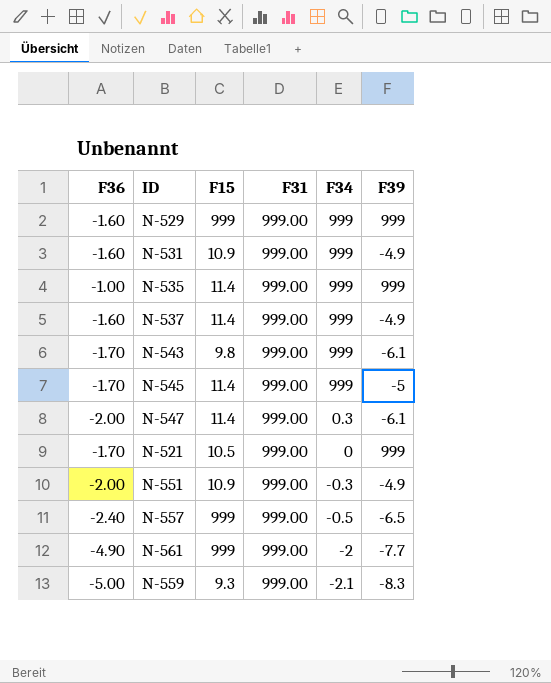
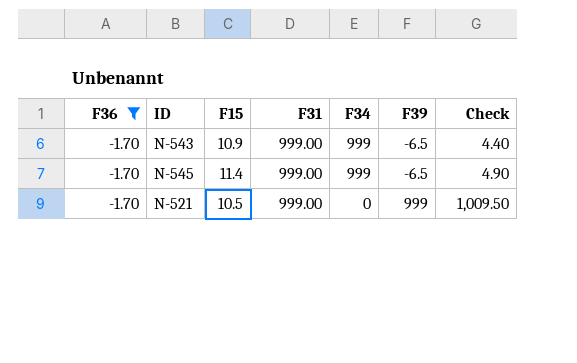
filter: none -> F36 = -1.70
column Check | formula: none -> [F15] + [F39]
N-543 | F15: 9.8 -> 10.9
N-543 | F39: -6.1 -> -6.5
N-545 | F39: -5 -> -6.5

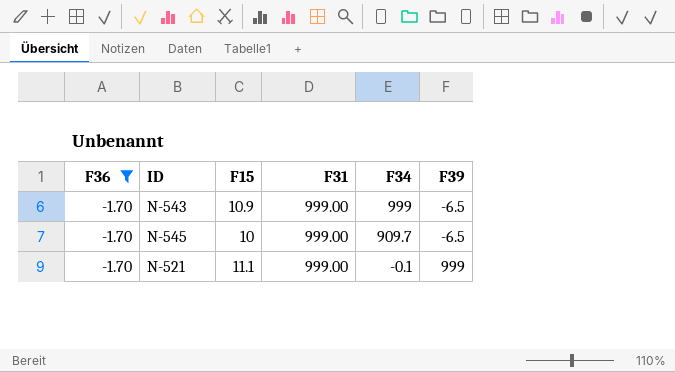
column Check | formula: [F15] + [F39] -> none
N-545 | F15: 11.4 -> 10
N-545 | F34: 999 -> 909.7
N-521 | F15: 10.5 -> 11.1
N-521 | F34: 0 -> -0.1

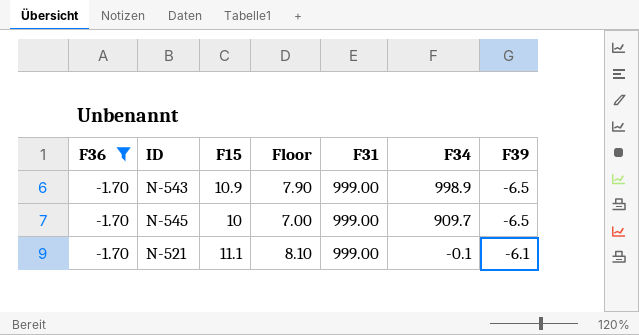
column Floor | formula: none -> [F15] - 3
N-543 | F34: 999 -> 998.9
N-521 | F39: 999 -> -6.1

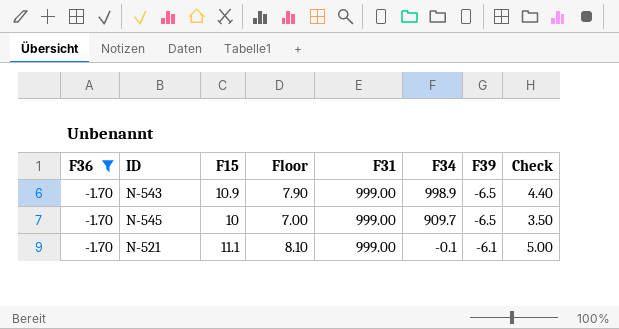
column Check | formula: none -> [F15] + [F39]

